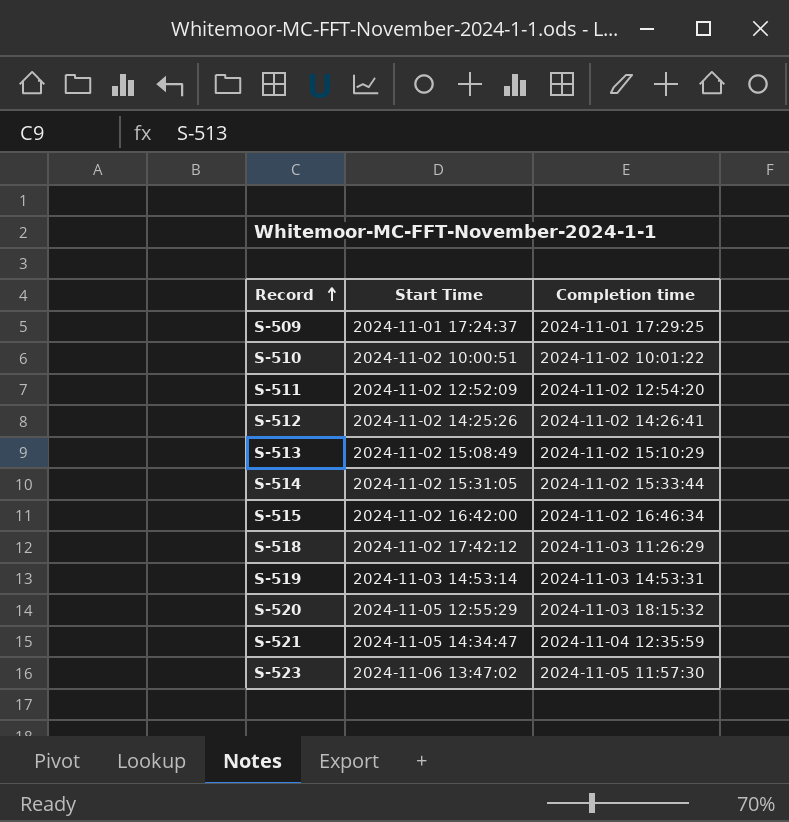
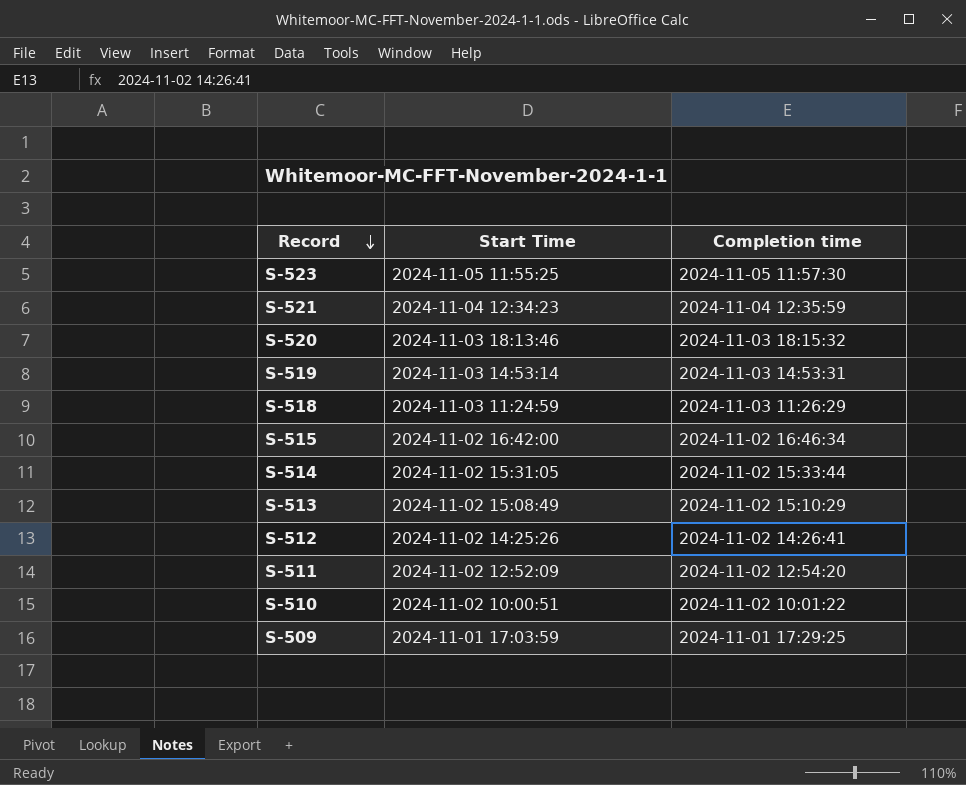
row order: Record ascending -> Record descending
S-523 | Start Time: 2024-11-06 13:47:02 -> 2024-11-05 11:55:25
S-521 | Start Time: 2024-11-05 14:34:47 -> 2024-11-04 12:34:23
S-520 | Start Time: 2024-11-05 12:55:29 -> 2024-11-03 18:13:46
S-518 | Start Time: 2024-11-02 17:42:12 -> 2024-11-03 11:24:59
S-509 | Start Time: 2024-11-01 17:24:37 -> 2024-11-01 17:03:59

